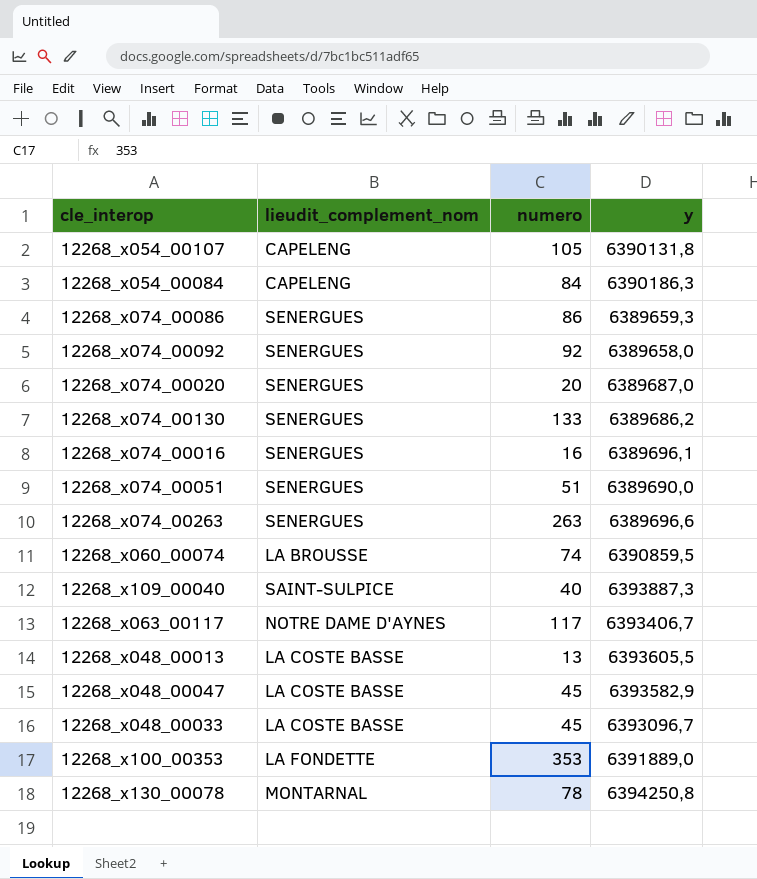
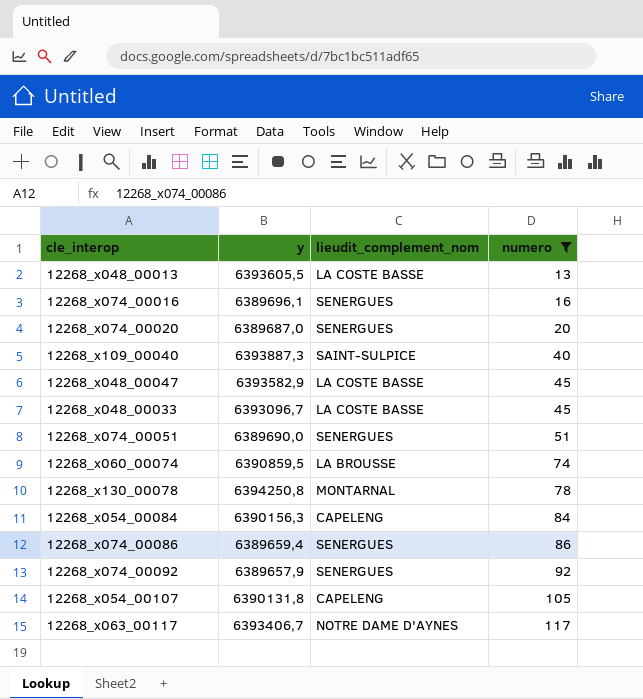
filter: none -> numero <= 117
row order: none -> numero ascending
column y | position: 4 -> 2
12268_x054_00084 | y: 6390186,3 -> 6390156,3
12268_x074_00086 | y: 6389659,3 -> 6389659,4
12268_x074_00092 | y: 6389658,0 -> 6389657,9

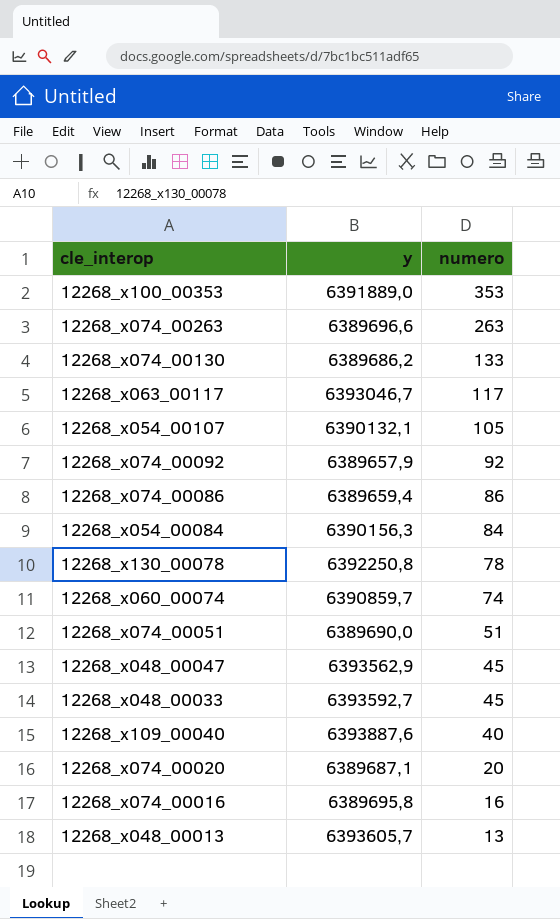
filter: numero <= 117 -> none
row order: numero ascending -> numero descending
column lieudit_complement_nom | position: 3 -> none
12268_x063_00117 | y: 6393406,7 -> 6393046,7
12268_x054_00107 | y: 6390131,8 -> 6390132,1
12268_x130_00078 | y: 6394250,8 -> 6392250,8
12268_x060_00074 | y: 6390859,5 -> 6390859,7
12268_x048_00047 | y: 6393582,9 -> 6393562,9
12268_x048_00033 | y: 6393096,7 -> 6393592,7
12268_x109_00040 | y: 6393887,3 -> 6393887,6
12268_x074_00020 | y: 6389687,0 -> 6389687,1
12268_x074_00016 | y: 6389696,1 -> 6389695,8
12268_x048_00013 | y: 6393605,5 -> 6393605,7

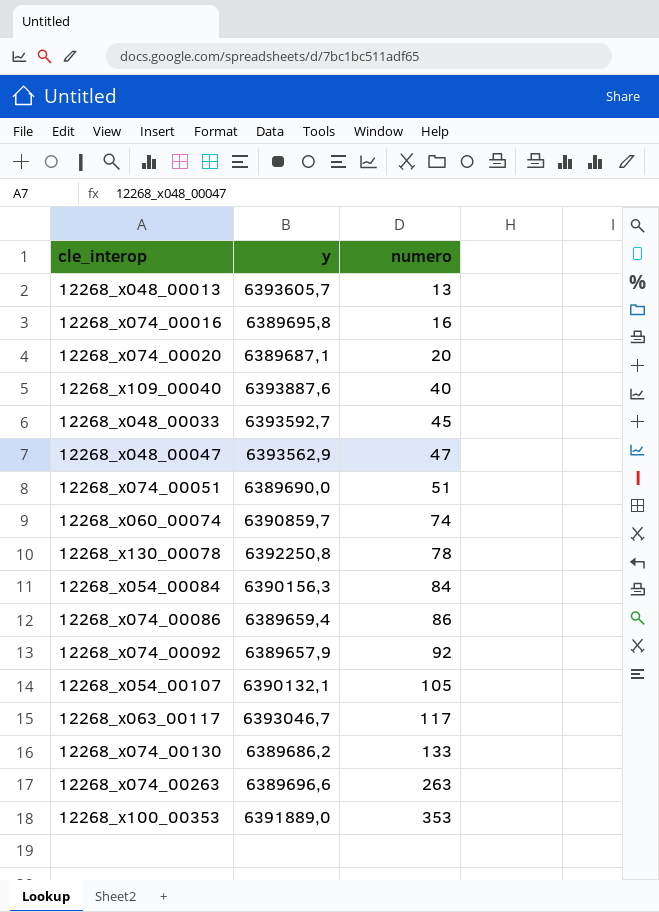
row order: numero descending -> numero ascending
12268_x048_00047 | numero: 45 -> 47

